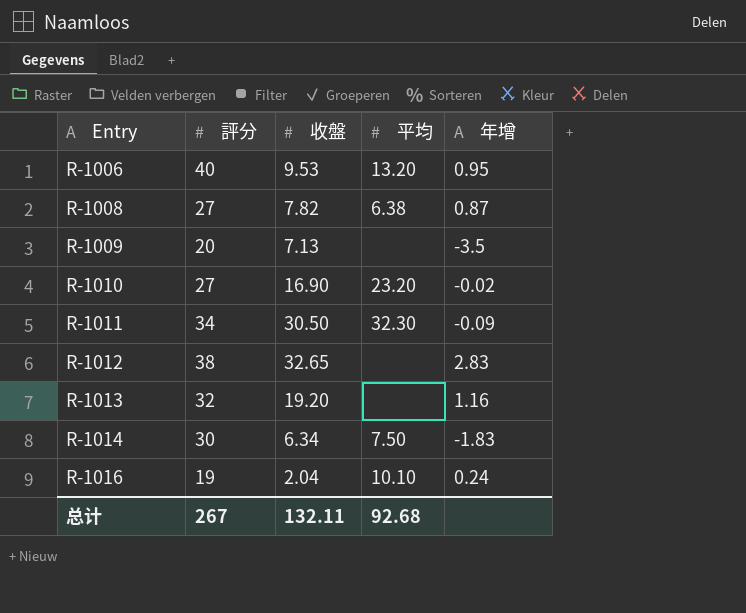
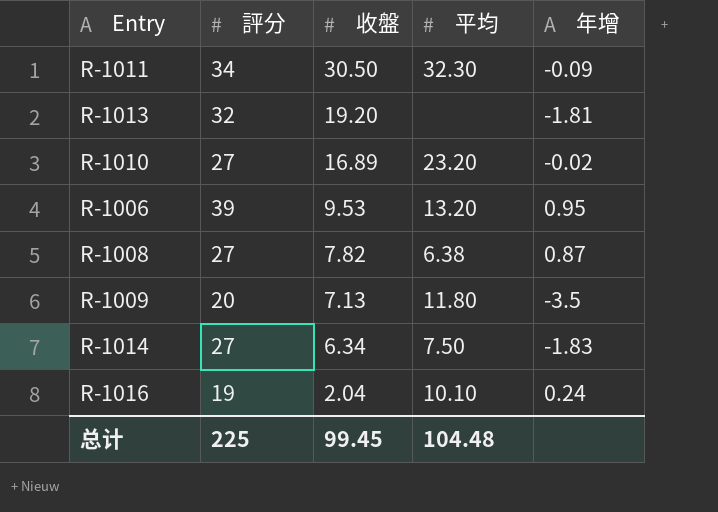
row order: Entry ascending -> 收盤 descending
row R-1012: 38 | 32.65 | none | 2.83 -> none
R-1013 | 年增: 1.16 -> -1.81
R-1010 | 收盤: 16.90 -> 16.89
R-1006 | 評分: 40 -> 39
R-1009 | 平均: none -> 11.80
R-1014 | 評分: 30 -> 27
总计 | 評分: 267 -> 225
总计 | 收盤: 132.11 -> 99.45
总计 | 平均: 92.68 -> 104.48

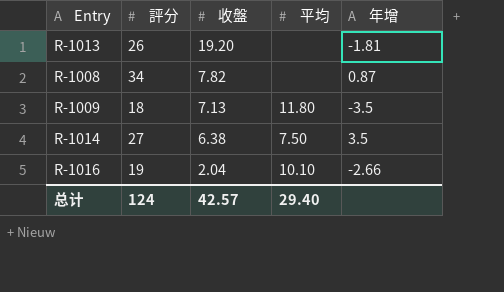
row R-1011: 34 | 30.50 | 32.30 | -0.09 -> none
row R-1010: 27 | 16.89 | 23.20 | -0.02 -> none
row R-1006: 39 | 9.53 | 13.20 | 0.95 -> none
R-1013 | 評分: 32 -> 26
R-1008 | 評分: 27 -> 34
R-1008 | 平均: 6.38 -> none
R-1009 | 評分: 20 -> 18
R-1014 | 收盤: 6.34 -> 6.38
R-1014 | 年增: -1.83 -> 3.5
R-1016 | 年增: 0.24 -> -2.66
总计 | 評分: 225 -> 124
总计 | 收盤: 99.45 -> 42.57
总计 | 平均: 104.48 -> 29.40

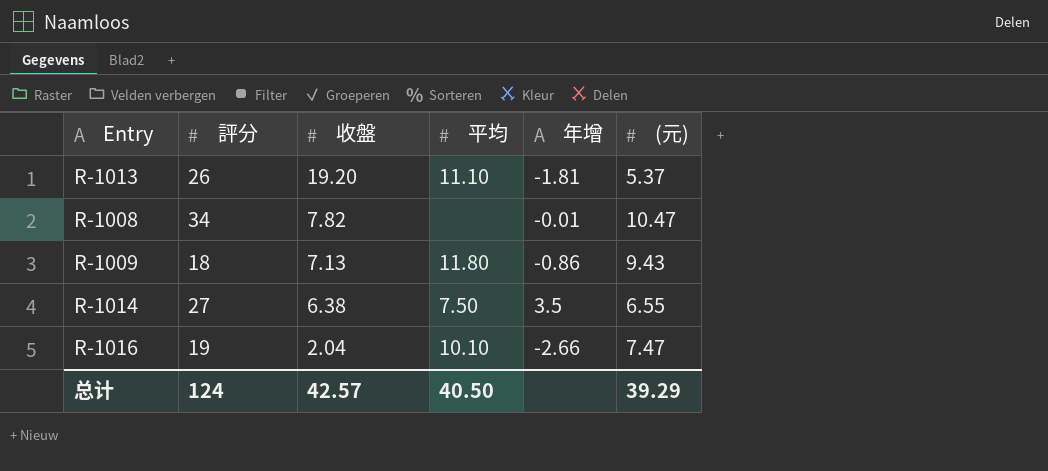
column (元) | position: none -> 6
R-1013 | 平均: none -> 11.10
R-1008 | 年增: 0.87 -> -0.01
R-1009 | 年增: -3.5 -> -0.86
总计 | 平均: 29.40 -> 40.50

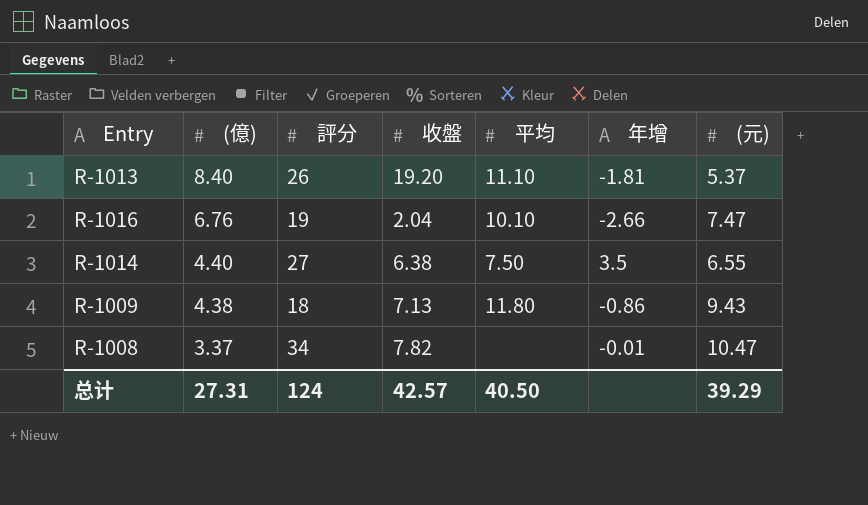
row order: 收盤 descending -> (億) descending
column (億) | position: none -> 2

